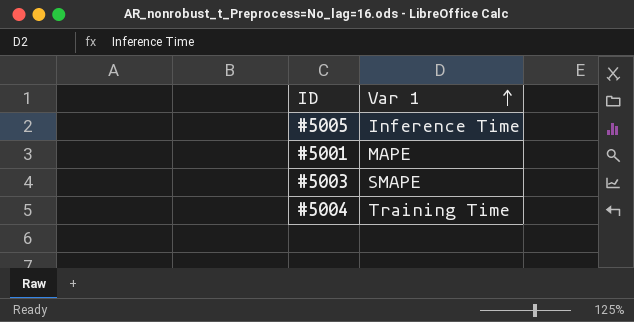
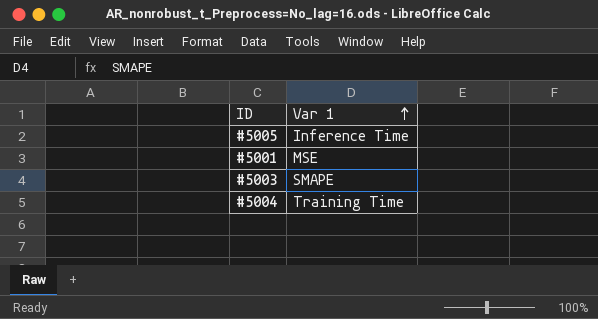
#5001 | Var 1: MAPE -> MSE

